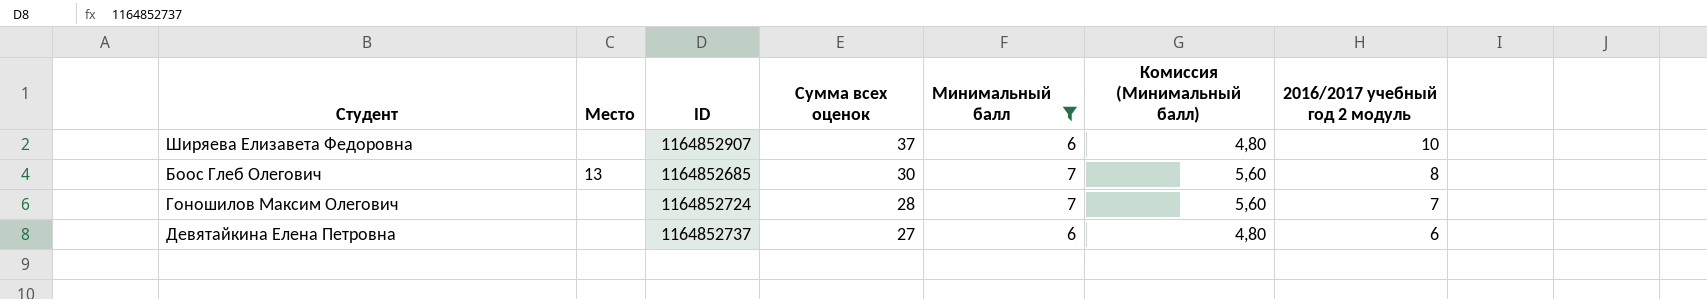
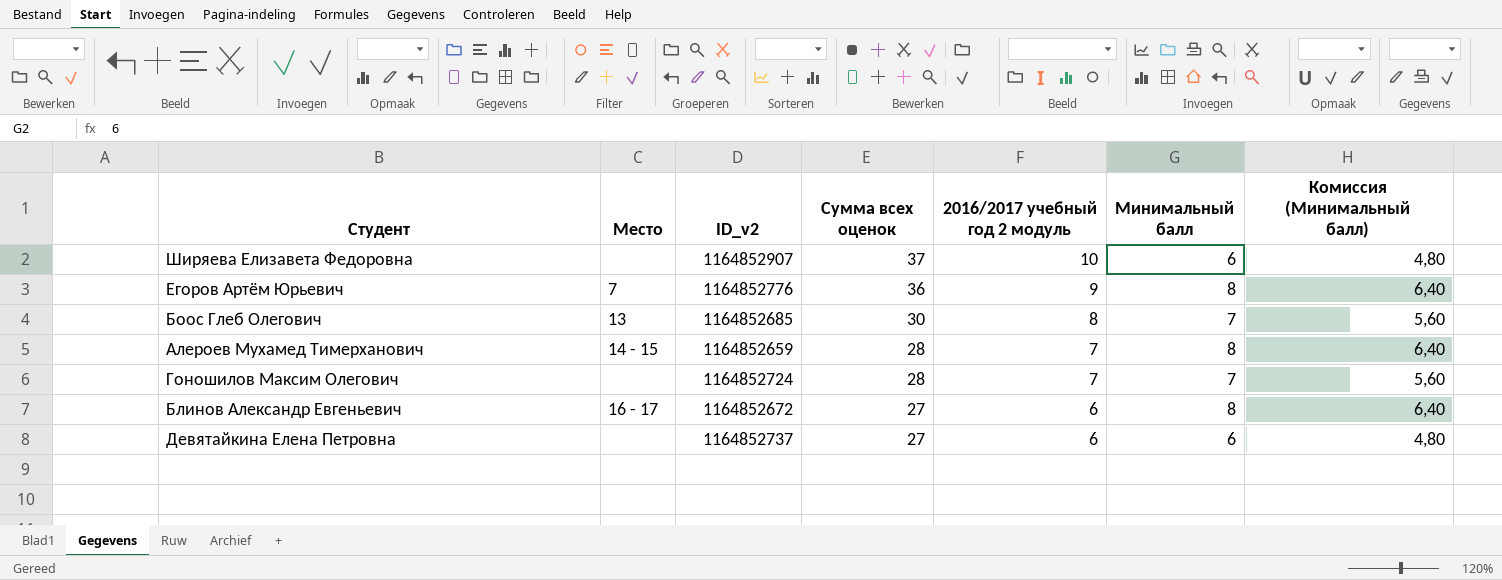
filter: Минимальный балл != 8 -> none
column name: ID -> ID_v2
column 2016/2017 учебный год 2 модуль | position: 7 -> 5

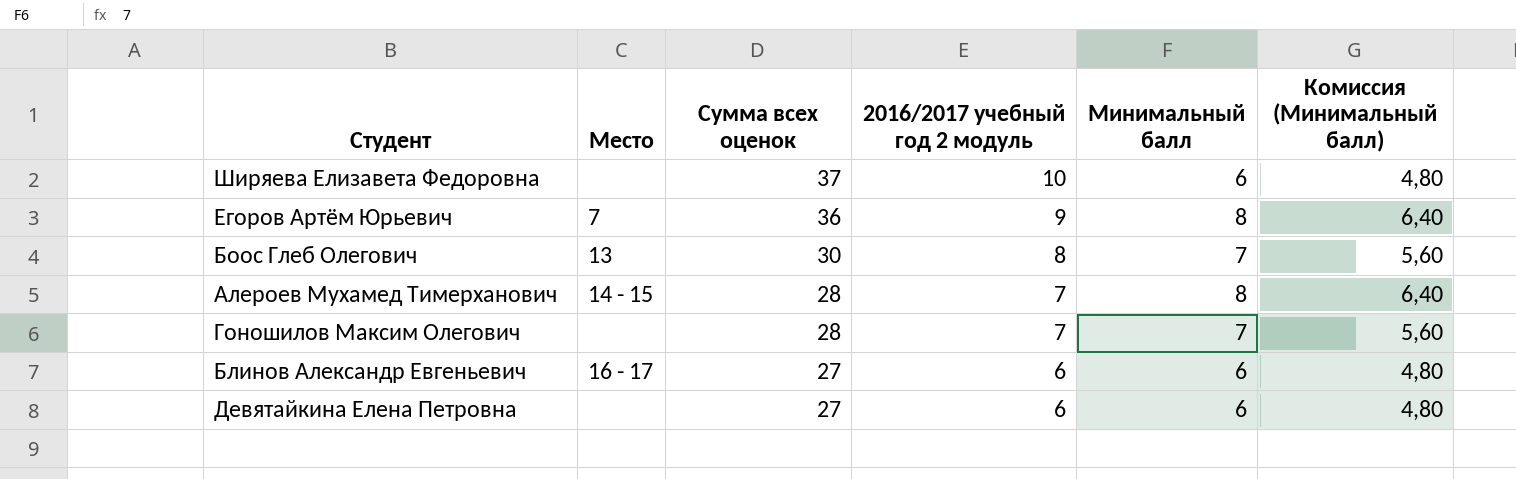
column ID_v2 | position: 3 -> none
Блинов Александр Евгеньевич | Минимальный балл: 8 -> 6
Блинов Александр Евгеньевич | Комиссия (Минимальный балл): 6,40 -> 4,80

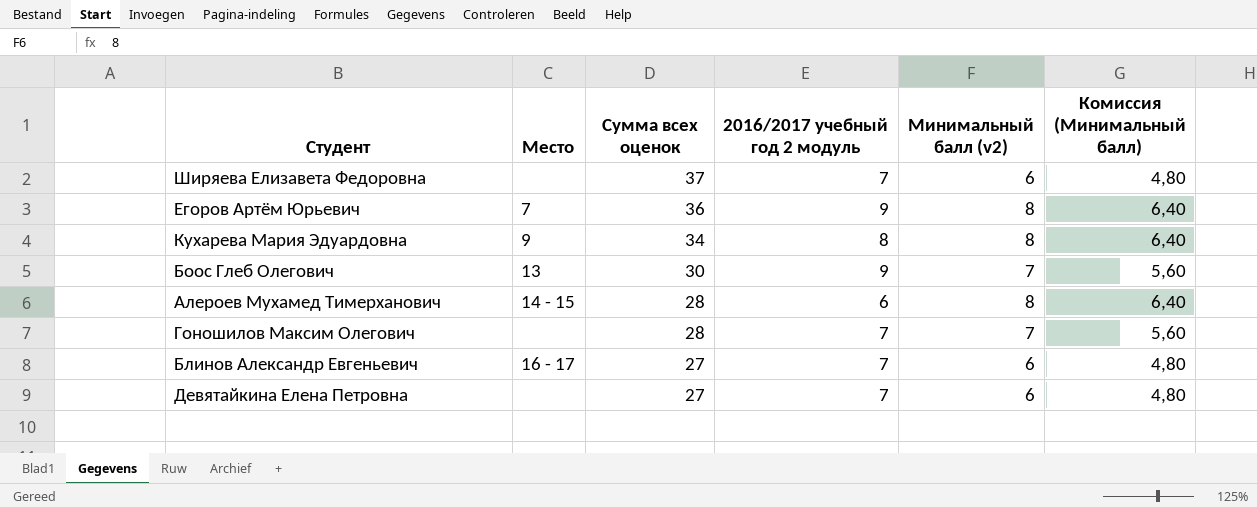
column name: Минимальный балл -> Минимальный балл (v2)
Ширяева Елизавета Федоровна | 2016/2017 учебный год 2 модуль: 10 -> 7
row Кухарева Мария Эдуардовна: none -> 9 | 34 | 8 | 8 | 6,40
Боос Глеб Олегович | 2016/2017 учебный год 2 модуль: 8 -> 9
Алероев Мухамед Тимерханович | 2016/2017 учебный год 2 модуль: 7 -> 6
Блинов Александр Евгеньевич | 2016/2017 учебный год 2 модуль: 6 -> 7
Девятайкина Елена Петровна | 2016/2017 учебный год 2 модуль: 6 -> 7

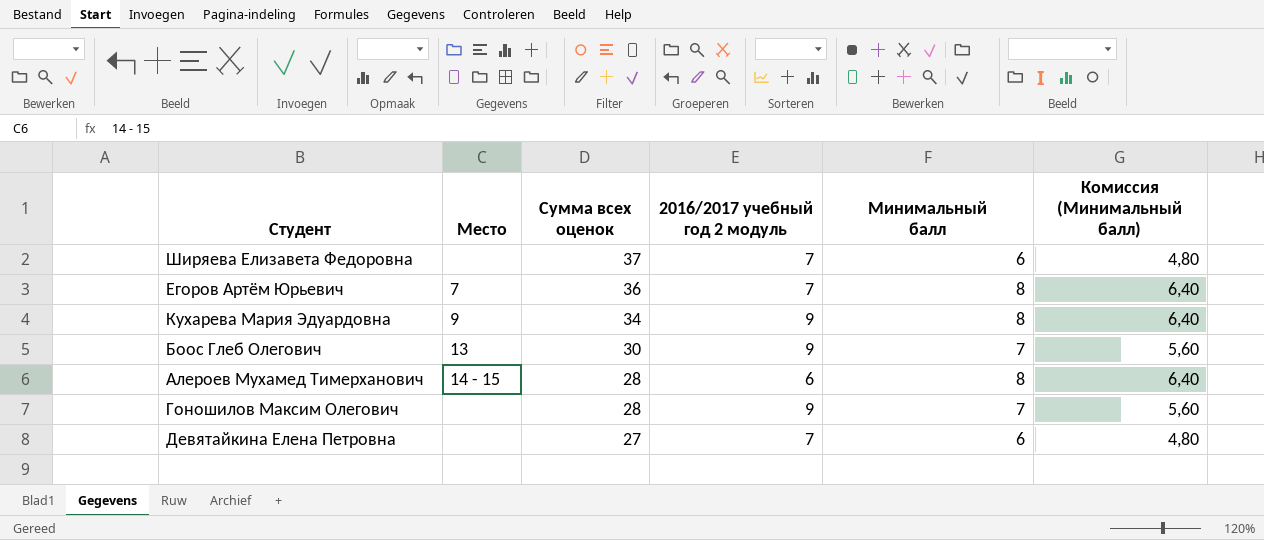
column name: Минимальный балл (v2) -> Минимальный балл
row Блинов Александр Евгеньевич: 16 - 17 | 27 | 7 | 6 | 4,80 -> none
Егоров Артём Юрьевич | 2016/2017 учебный год 2 модуль: 9 -> 7
Кухарева Мария Эдуардовна | 2016/2017 учебный год 2 модуль: 8 -> 9
Гоношилов Максим Олегович | 2016/2017 учебный год 2 модуль: 7 -> 9

